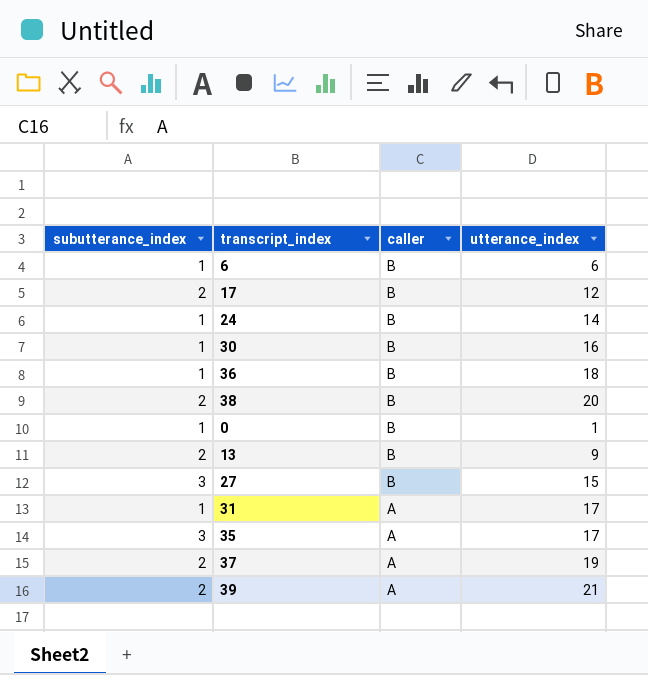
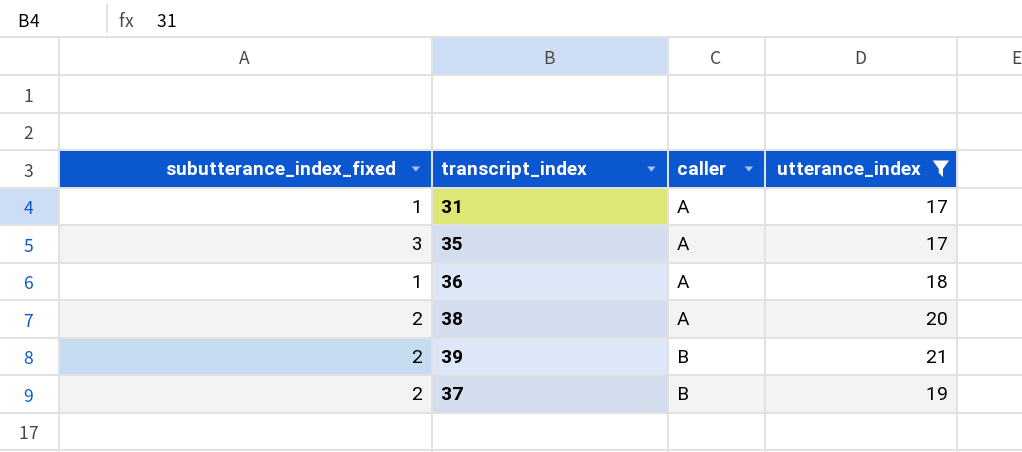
filter: none -> utterance_index >= 17
row order: caller descending -> caller ascending
column name: subutterance_index -> subutterance_index_fixed
36 | caller: B -> A
38 | caller: B -> A
39 | caller: A -> B
37 | caller: A -> B

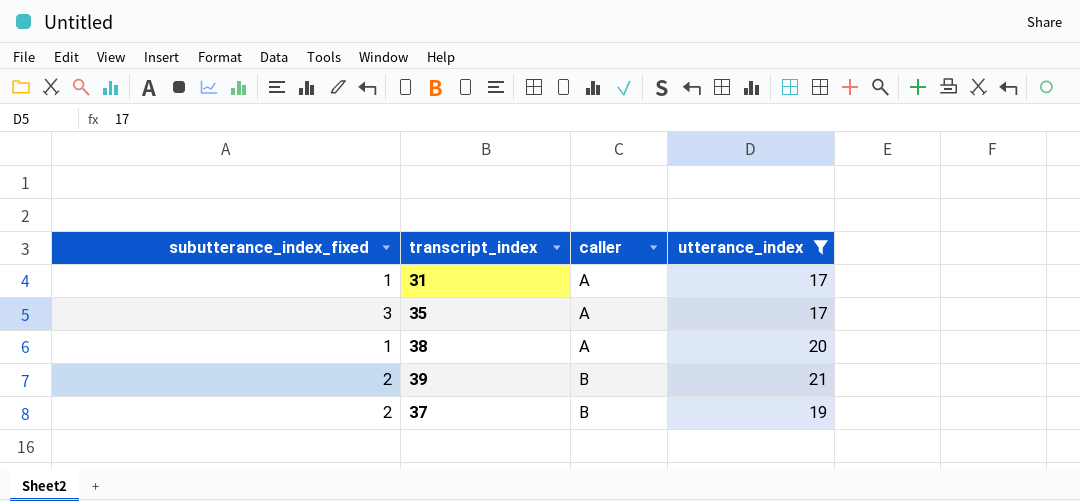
row 36: 1 | A | 18 -> none
38 | subutterance_index_fixed: 2 -> 1

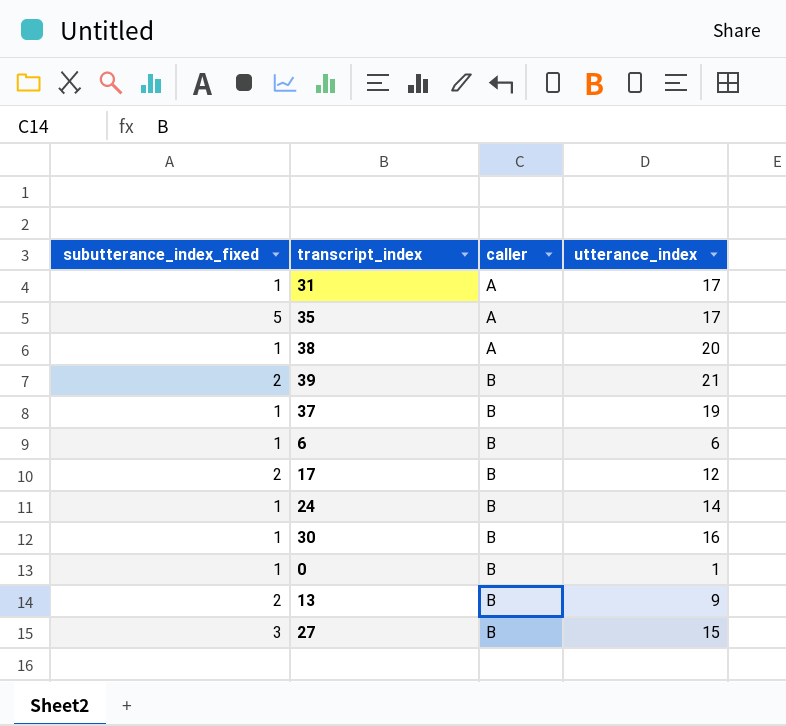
filter: utterance_index >= 17 -> none
35 | subutterance_index_fixed: 3 -> 5
37 | subutterance_index_fixed: 2 -> 1

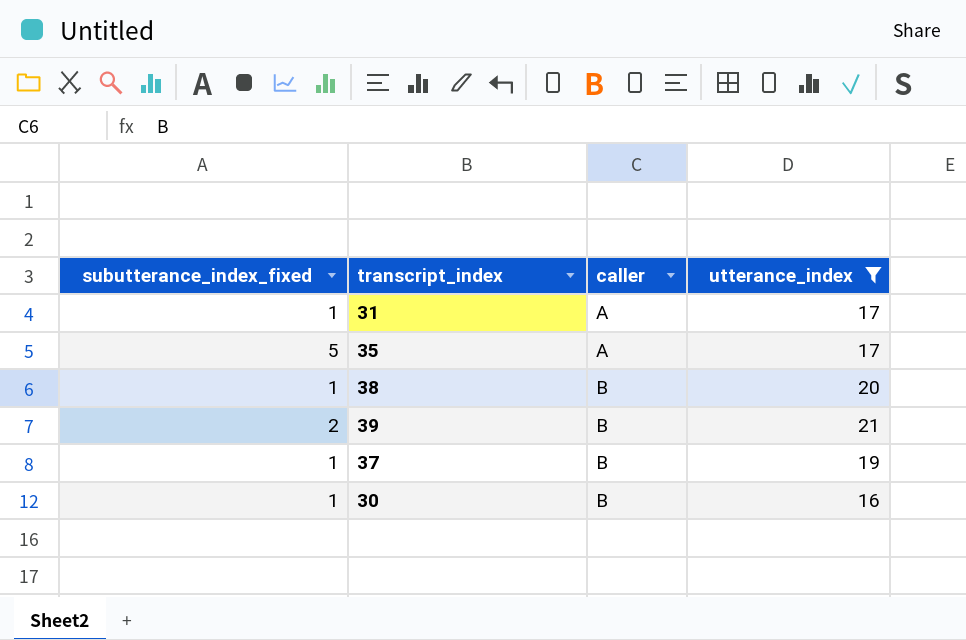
filter: none -> utterance_index >= 16
38 | caller: A -> B

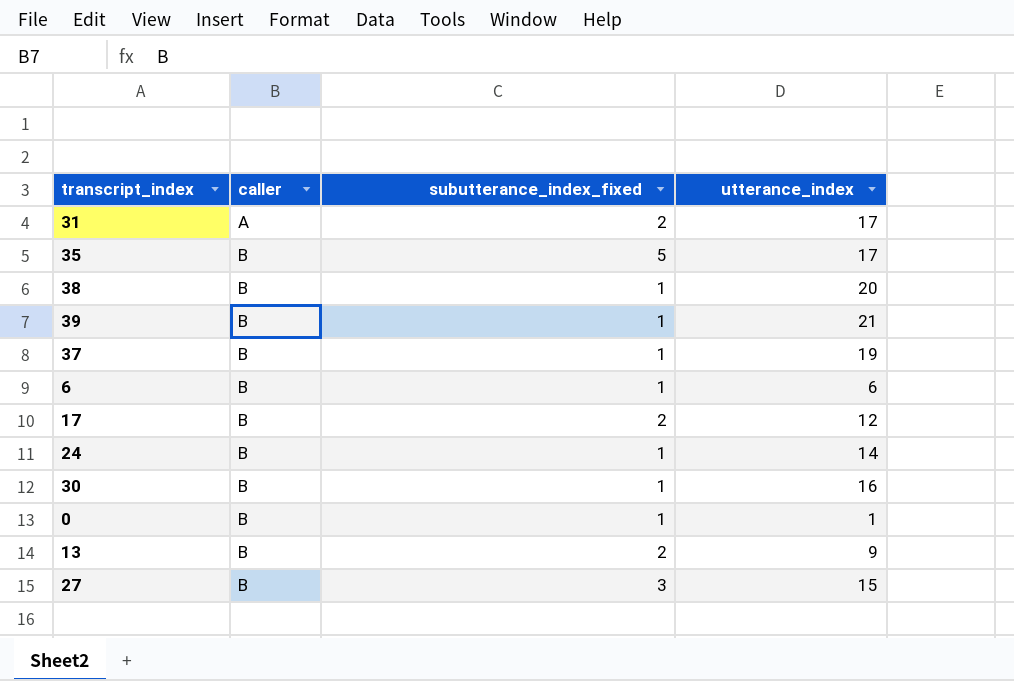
filter: utterance_index >= 16 -> none
column subutterance_index_fixed | position: 1 -> 3
31 | subutterance_index_fixed: 1 -> 2
35 | caller: A -> B
39 | subutterance_index_fixed: 2 -> 1

